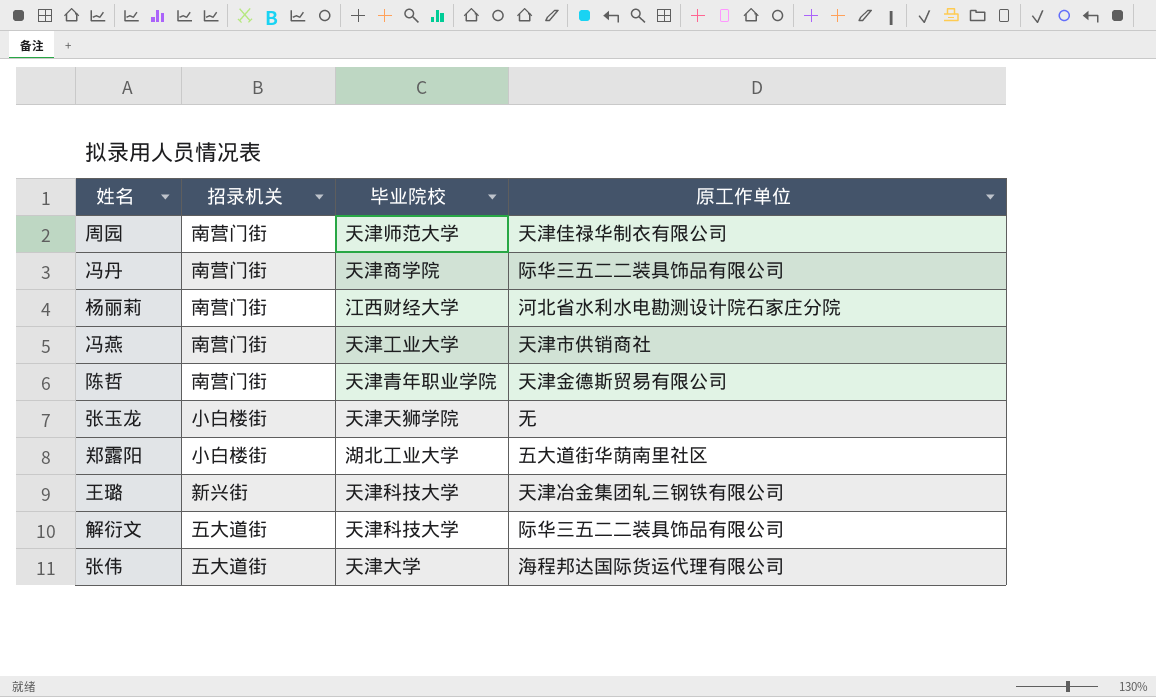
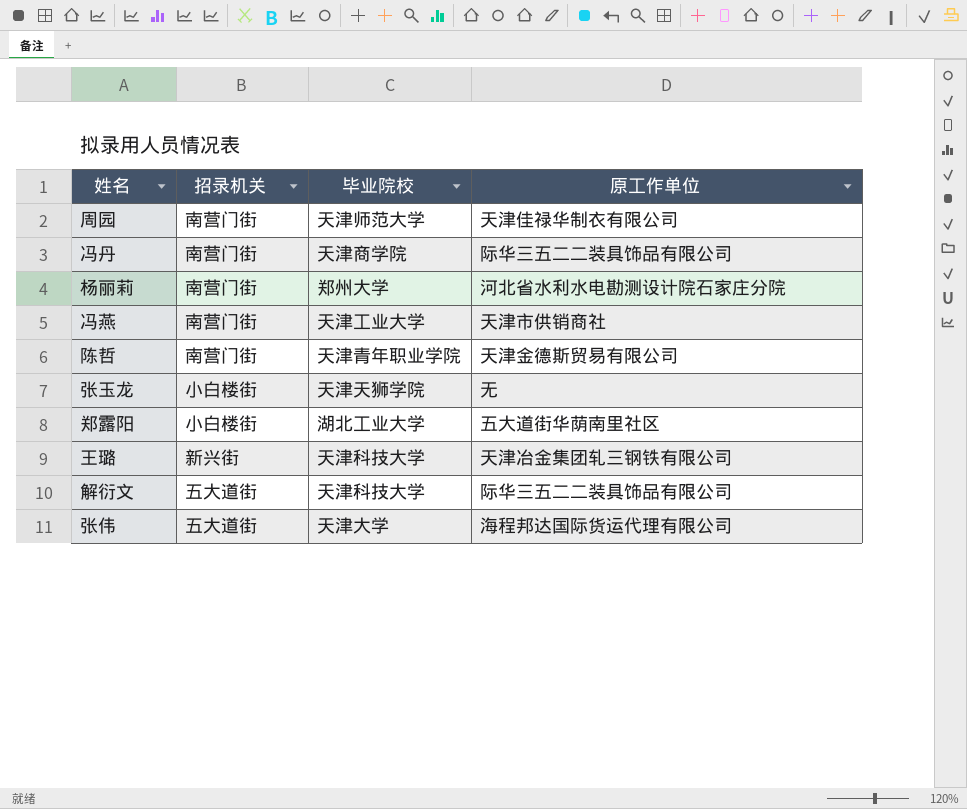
杨丽莉 | 毕业院校: 江西财经大学 -> 郑州大学

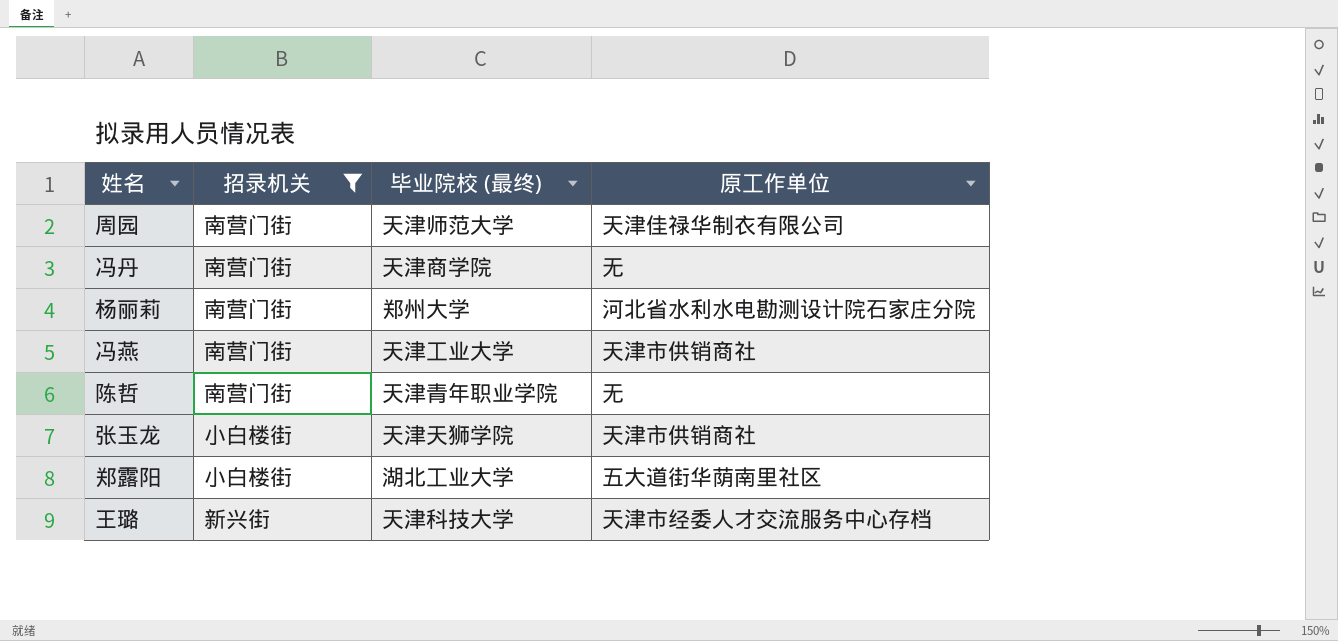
filter: none -> 招录机关 != 五大道街
column name: 毕业院校 -> 毕业院校 (最终)
冯丹 | 原工作单位: 际华三五二二装具饰品有限公司 -> 无
陈哲 | 原工作单位: 天津金德斯贸易有限公司 -> 无
张玉龙 | 原工作单位: 无 -> 天津市供销商社
王璐 | 原工作单位: 天津冶金集团轧三钢铁有限公司 -> 天津市经委人才交流服务中心存档

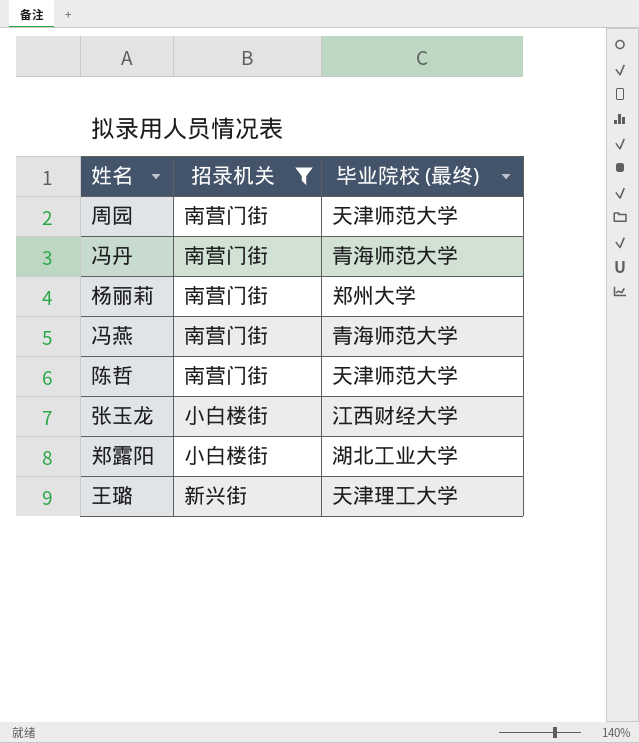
column 原工作单位 | position: 4 -> none
冯丹 | 毕业院校 (最终): 天津商学院 -> 青海师范大学
冯燕 | 毕业院校 (最终): 天津工业大学 -> 青海师范大学
陈哲 | 毕业院校 (最终): 天津青年职业学院 -> 天津师范大学
张玉龙 | 毕业院校 (最终): 天津天狮学院 -> 江西财经大学
王璐 | 毕业院校 (最终): 天津科技大学 -> 天津理工大学

